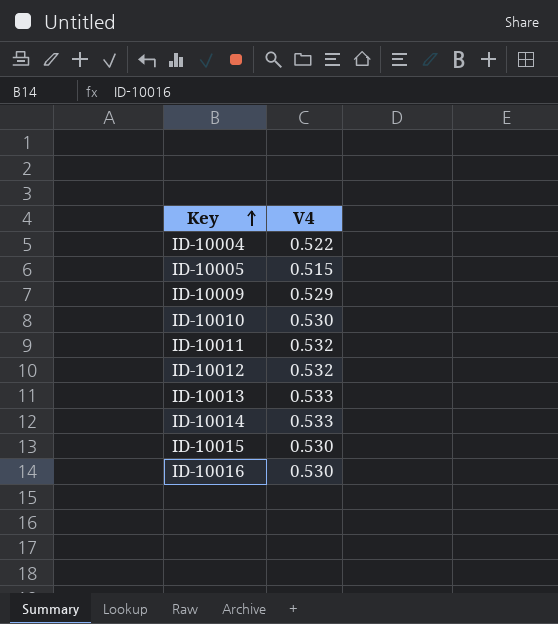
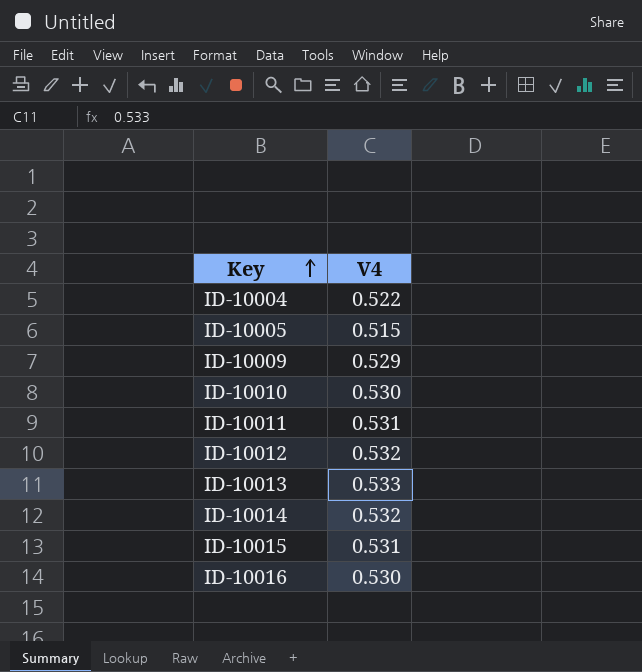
ID-10011 | V4: 0.532 -> 0.531
ID-10014 | V4: 0.533 -> 0.532
ID-10015 | V4: 0.530 -> 0.531

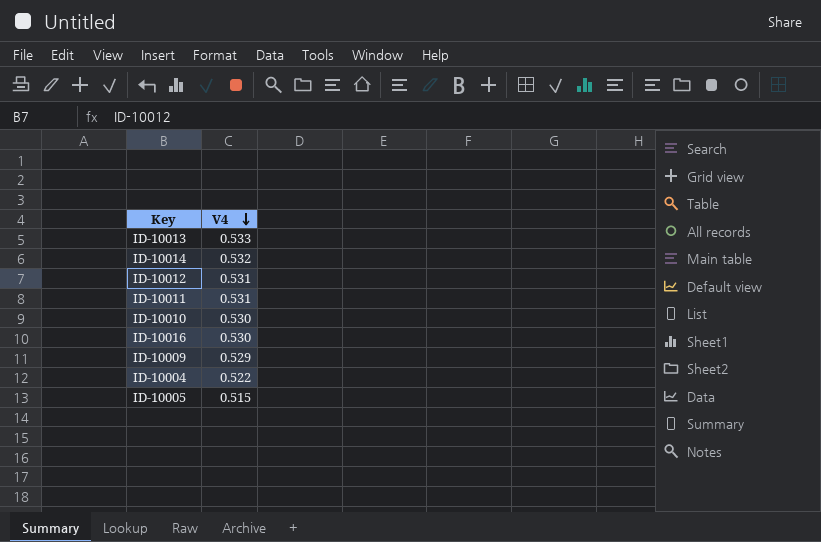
row order: Key ascending -> V4 descending
row ID-10015: 0.531 -> none
ID-10012 | V4: 0.532 -> 0.531

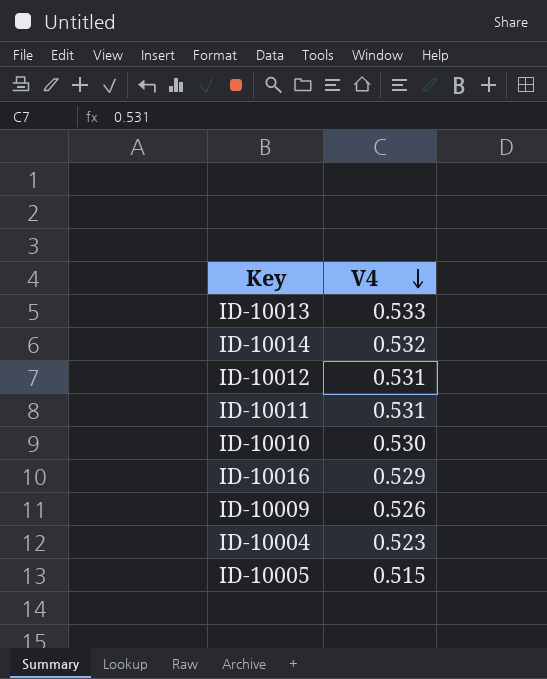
ID-10016 | V4: 0.530 -> 0.529
ID-10009 | V4: 0.529 -> 0.526
ID-10004 | V4: 0.522 -> 0.523

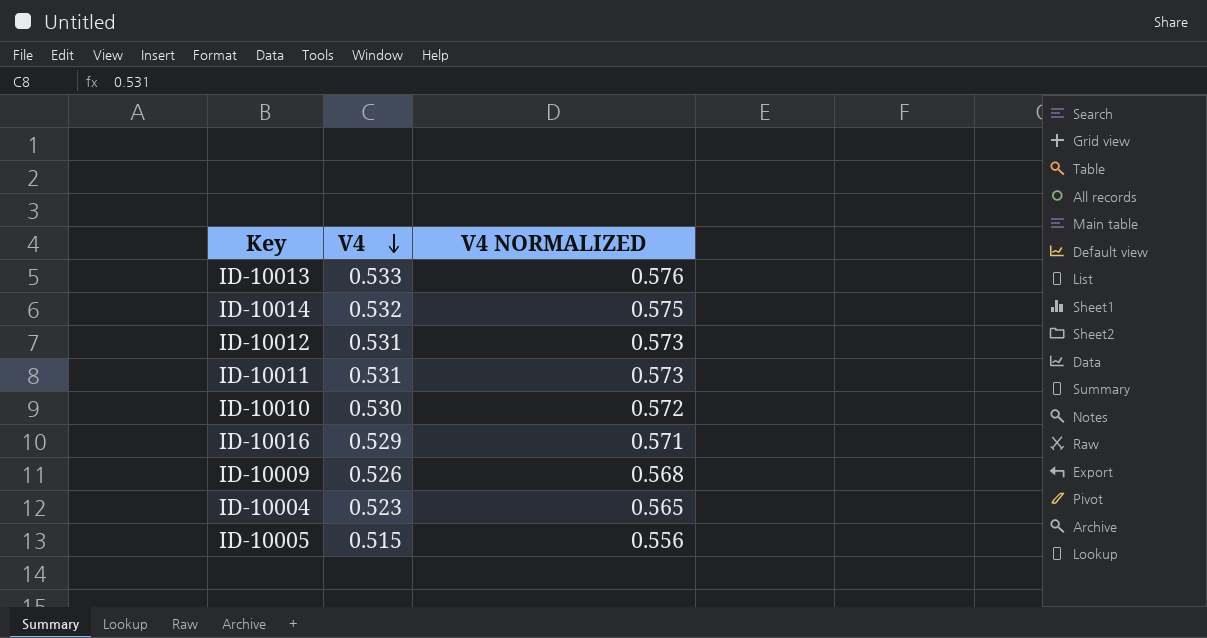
column V4 NORMALIZED | formula: none -> [V4] * 1.08

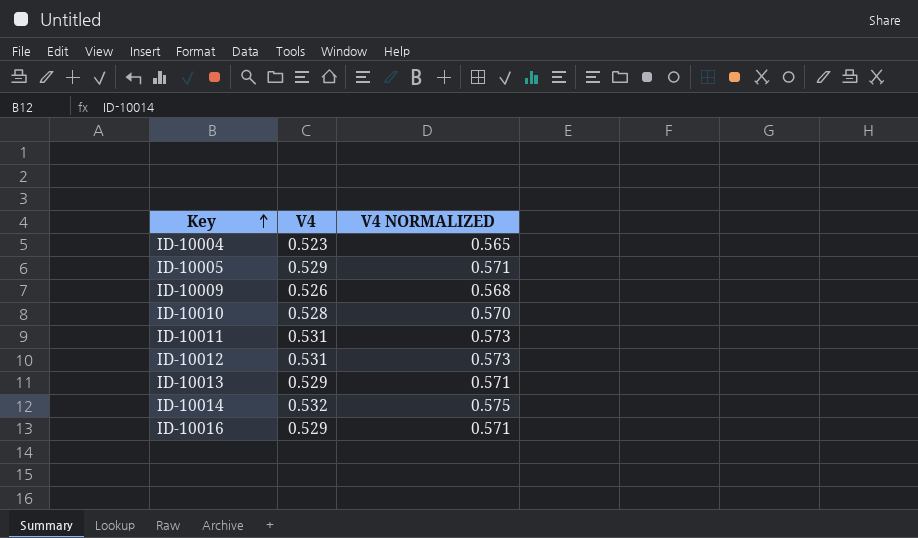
row order: V4 descending -> Key ascending
ID-10005 | V4: 0.515 -> 0.529
ID-10005 | V4 NORMALIZED: 0.556 -> 0.571
ID-10010 | V4: 0.530 -> 0.528
ID-10010 | V4 NORMALIZED: 0.572 -> 0.570
ID-10013 | V4: 0.533 -> 0.529
ID-10013 | V4 NORMALIZED: 0.576 -> 0.571

